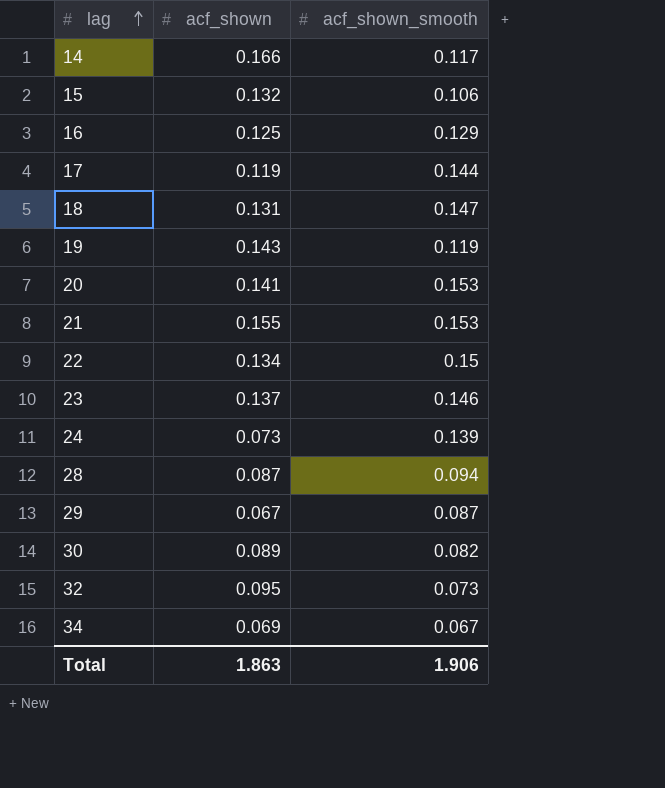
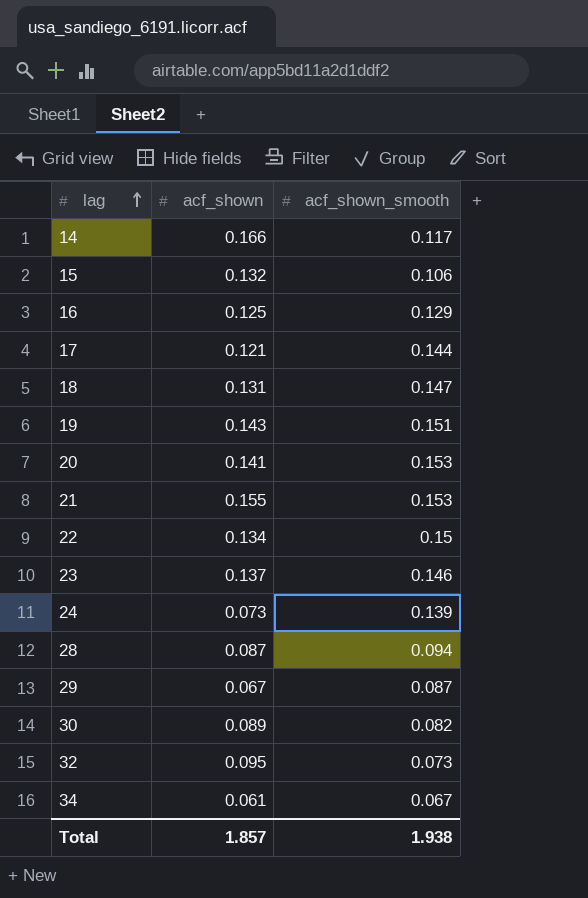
17 | acf_shown: 0.119 -> 0.121
19 | acf_shown_smooth: 0.119 -> 0.151
34 | acf_shown: 0.069 -> 0.061
Total | acf_shown: 1.863 -> 1.857
Total | acf_shown_smooth: 1.906 -> 1.938

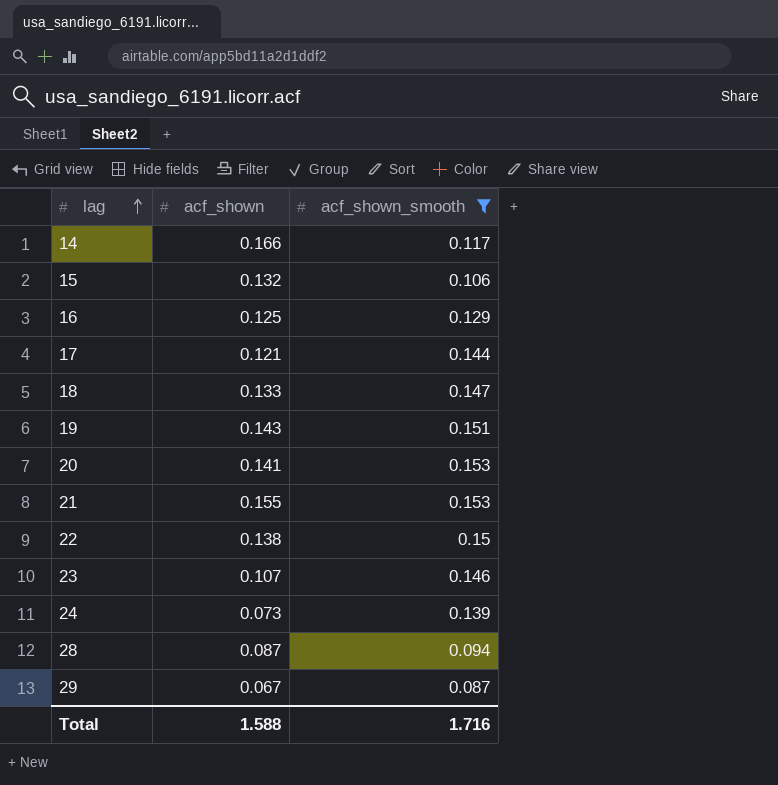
filter: none -> acf_shown_smooth >= 0.087
18 | acf_shown: 0.131 -> 0.133
22 | acf_shown: 0.134 -> 0.138
23 | acf_shown: 0.137 -> 0.107
Total | acf_shown: 1.857 -> 1.588
Total | acf_shown_smooth: 1.938 -> 1.716

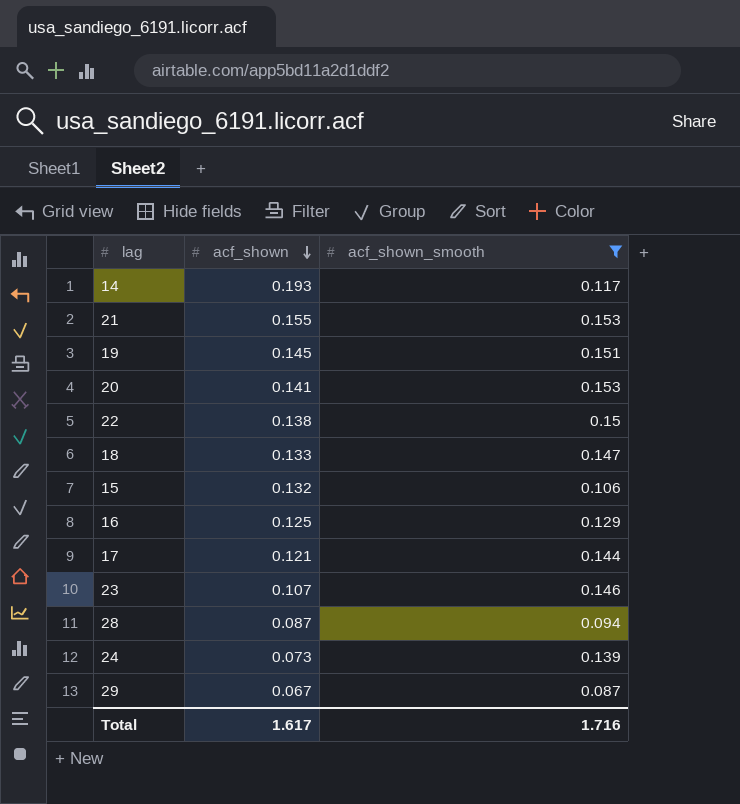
row order: lag ascending -> acf_shown descending
14 | acf_shown: 0.166 -> 0.193
19 | acf_shown: 0.143 -> 0.145
Total | acf_shown: 1.588 -> 1.617

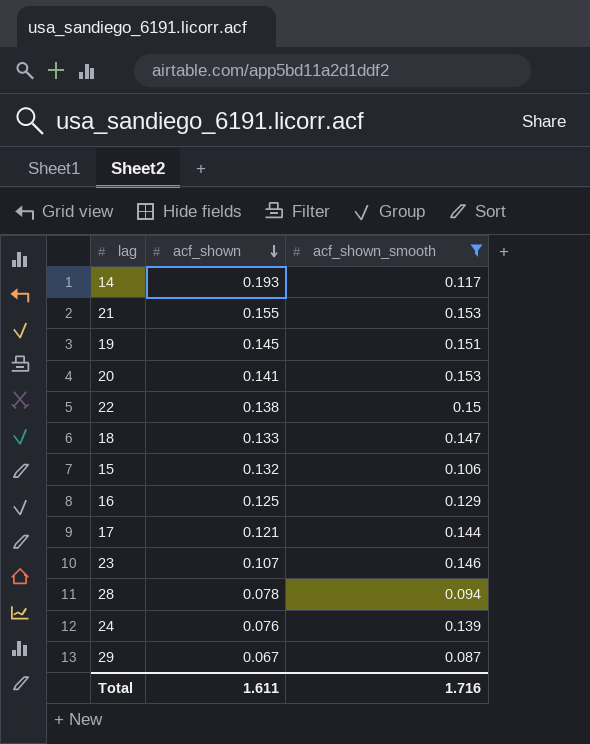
28 | acf_shown: 0.087 -> 0.078
24 | acf_shown: 0.073 -> 0.076
Total | acf_shown: 1.617 -> 1.611

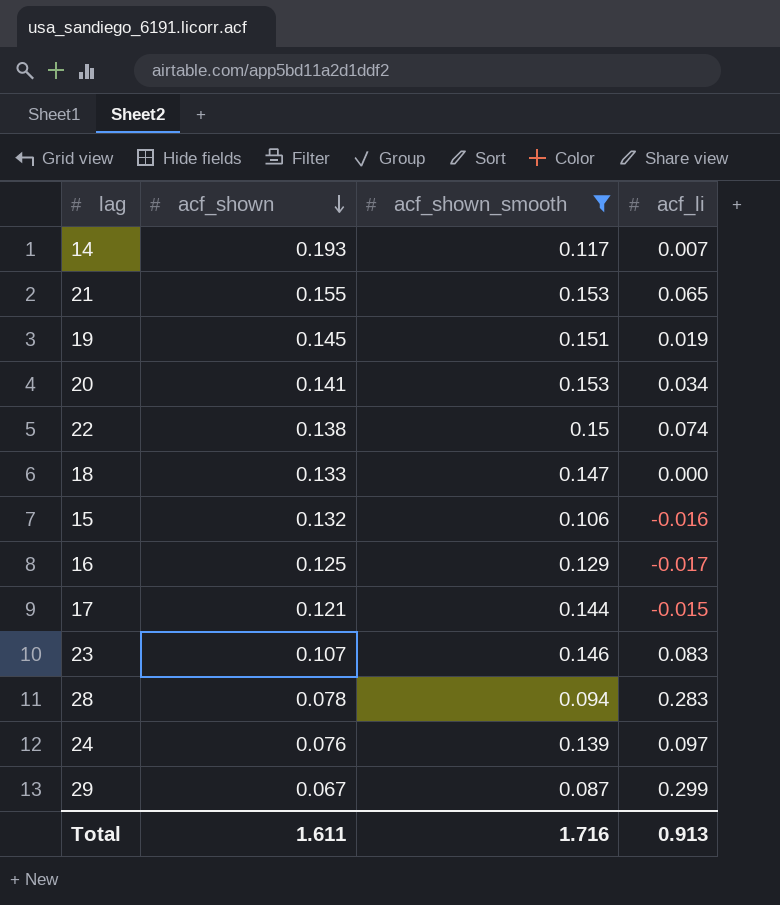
column acf_li | position: none -> 4

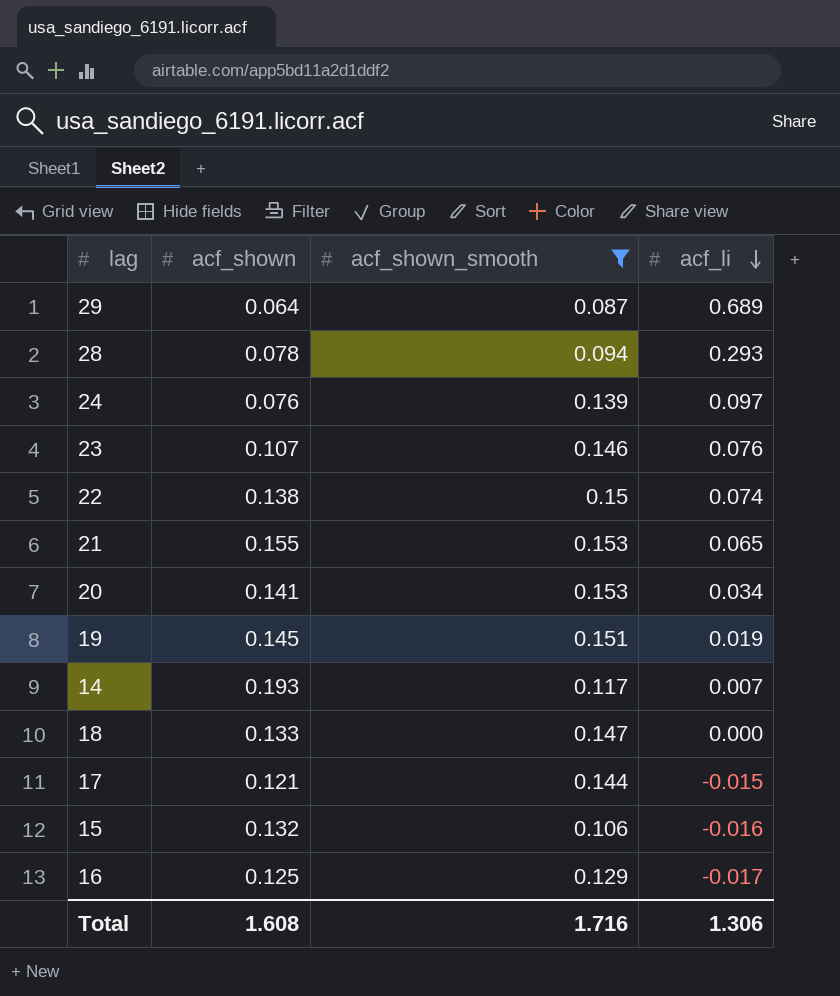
row order: acf_shown descending -> acf_li descending
29 | acf_shown: 0.067 -> 0.064
29 | acf_li: 0.299 -> 0.689
28 | acf_li: 0.283 -> 0.293
23 | acf_li: 0.083 -> 0.076
Total | acf_shown: 1.611 -> 1.608
Total | acf_li: 0.913 -> 1.306

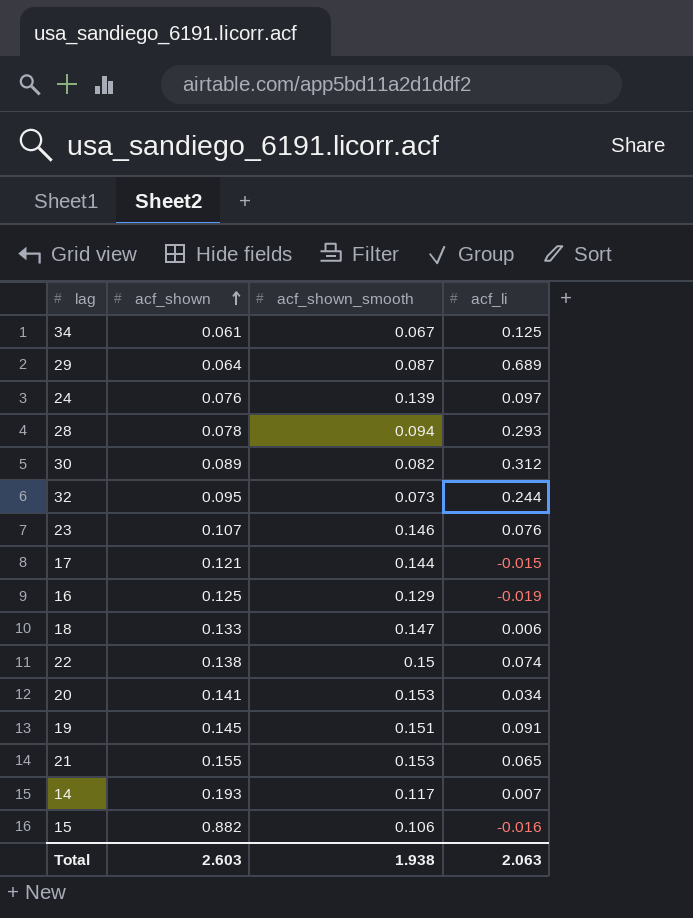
filter: acf_shown_smooth >= 0.087 -> none
row order: acf_li descending -> acf_shown ascending
16 | acf_li: -0.017 -> -0.019
18 | acf_li: 0.000 -> 0.006
19 | acf_li: 0.019 -> 0.091
15 | acf_shown: 0.132 -> 0.882
Total | acf_shown: 1.608 -> 2.603
Total | acf_shown_smooth: 1.716 -> 1.938
Total | acf_li: 1.306 -> 2.063

